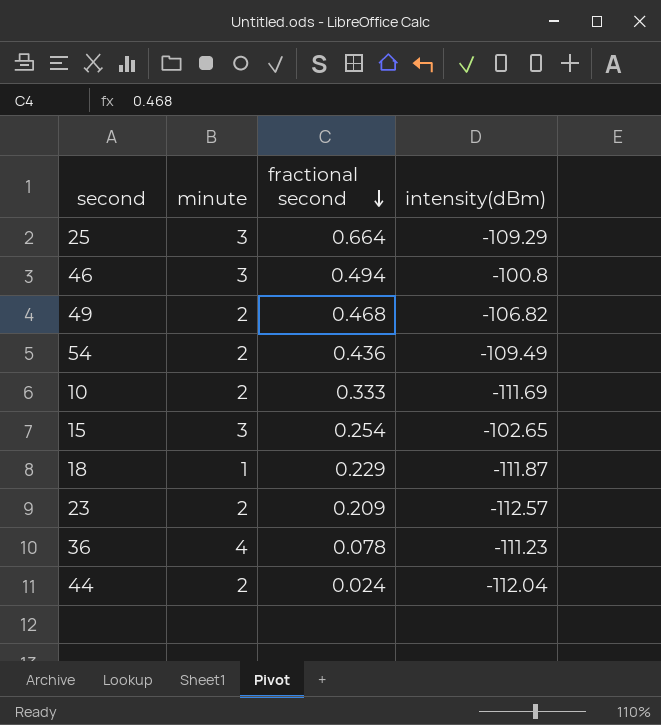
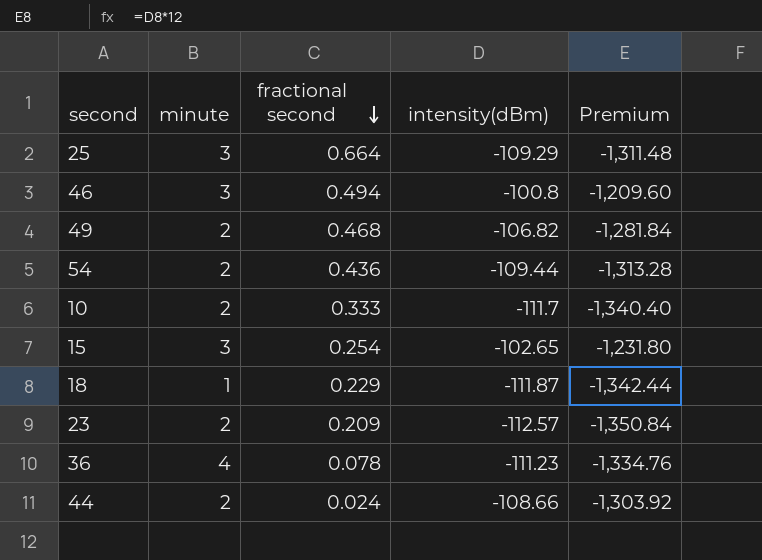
column Premium | formula: none -> [intensity(dBm)] * 12
54 | intensity(dBm): -109.49 -> -109.44
10 | intensity(dBm): -111.69 -> -111.7
44 | intensity(dBm): -112.04 -> -108.66

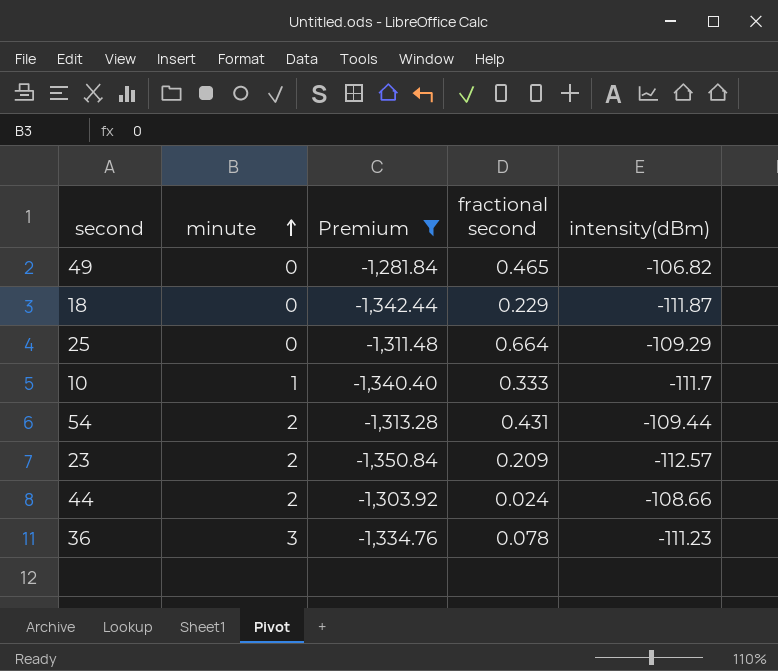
filter: none -> Premium <= -1,281.84
row order: fractional second descending -> minute ascending
column Premium | position: 5 -> 3
49 | minute: 2 -> 0
49 | fractional second: 0.468 -> 0.465
18 | minute: 1 -> 0
25 | minute: 3 -> 0
10 | minute: 2 -> 1
54 | fractional second: 0.436 -> 0.431
36 | minute: 4 -> 3

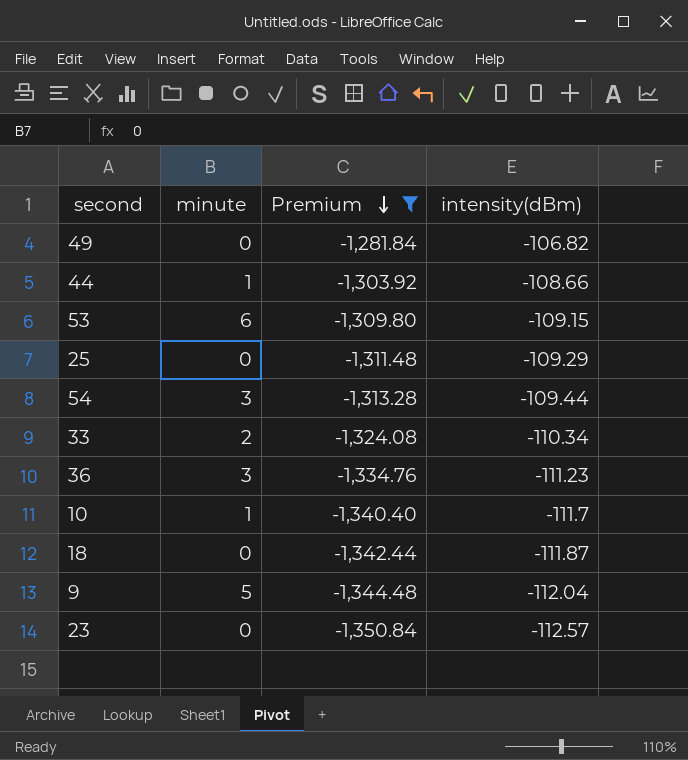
row order: minute ascending -> Premium descending
column fractional second | position: 4 -> none
44 | minute: 2 -> 1
row 53: none -> 6 | -1,309.80 | -109.15
54 | minute: 2 -> 3
row 33: none -> 2 | -1,324.08 | -110.34
row 9: none -> 5 | -1,344.48 | -112.04
23 | minute: 2 -> 0

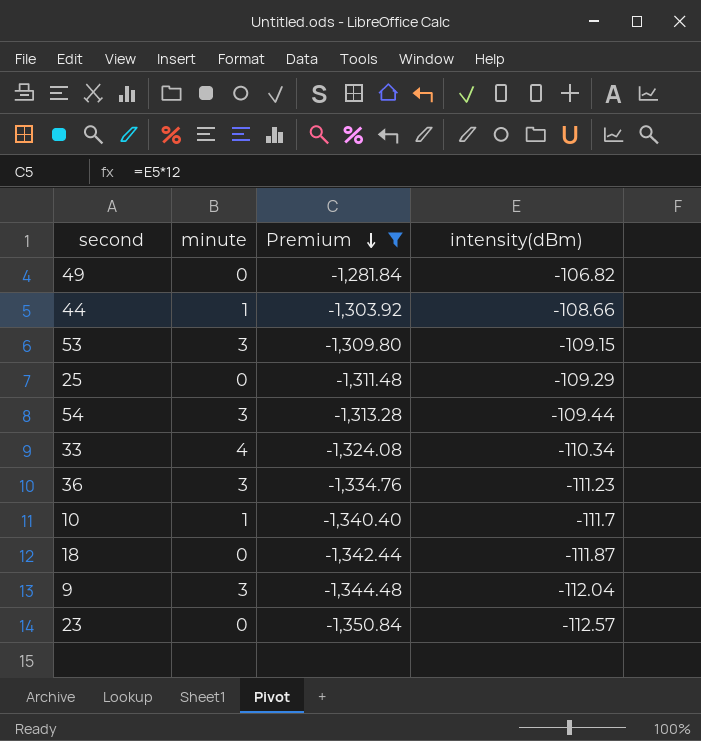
53 | minute: 6 -> 3
33 | minute: 2 -> 4
9 | minute: 5 -> 3

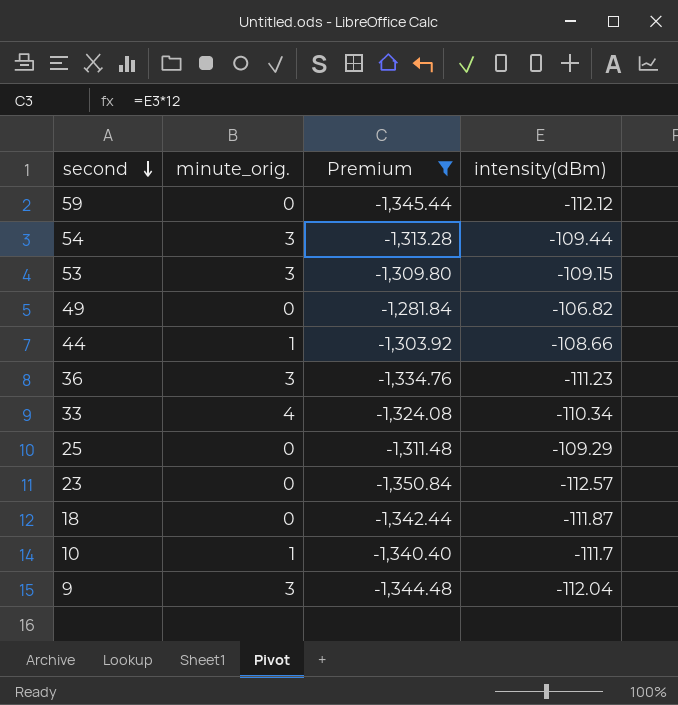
row order: Premium descending -> second descending
column name: minute -> minute_orig.
row 59: none -> 0 | -1,345.44 | -112.12

